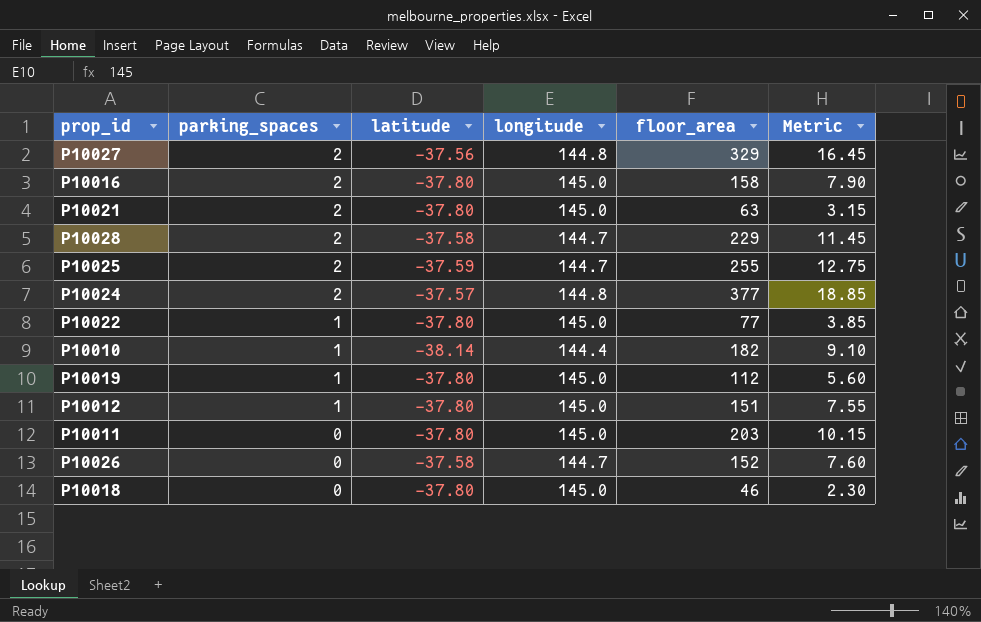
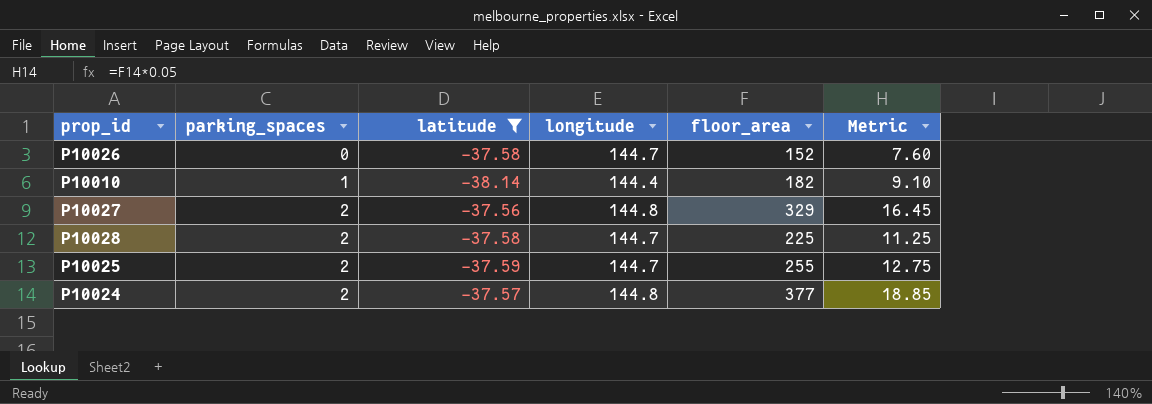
filter: none -> latitude != -37.80
row order: parking_spaces descending -> parking_spaces ascending
P10028 | floor_area: 229 -> 225
P10028 | Metric: 11.45 -> 11.25

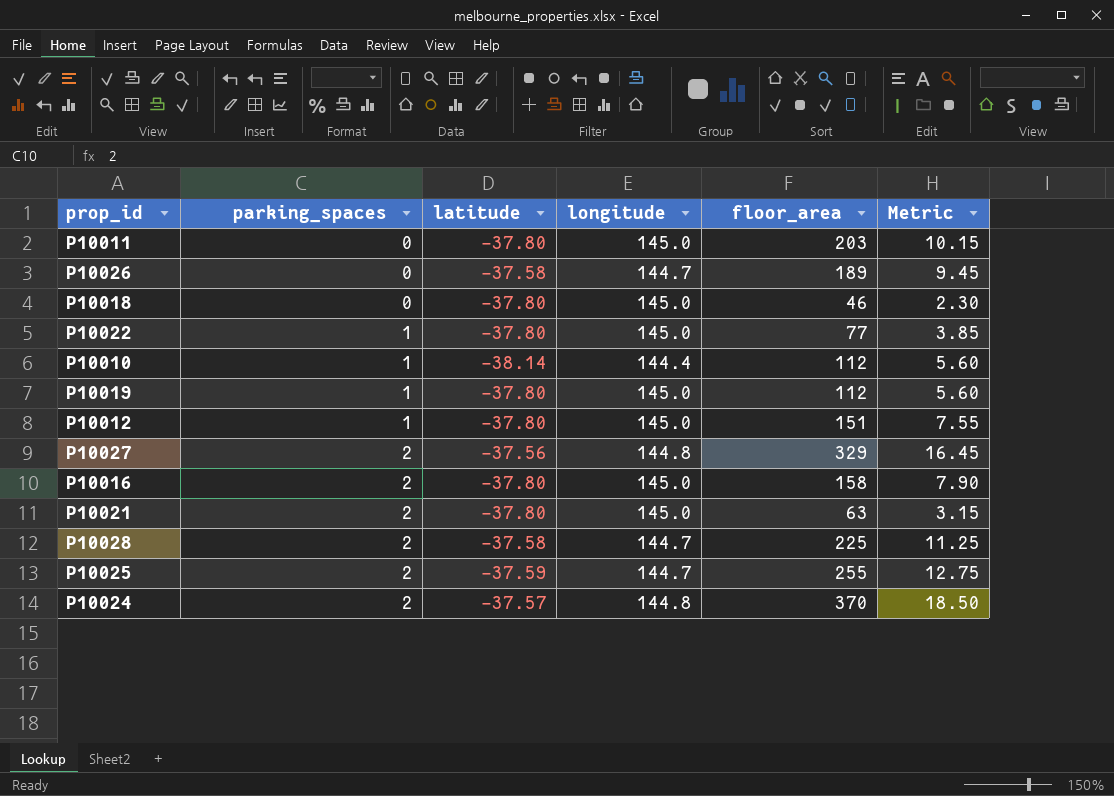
filter: latitude != -37.80 -> none
P10026 | floor_area: 152 -> 189
P10026 | Metric: 7.60 -> 9.45
P10010 | floor_area: 182 -> 112
P10010 | Metric: 9.10 -> 5.60
P10024 | floor_area: 377 -> 370
P10024 | Metric: 18.85 -> 18.50

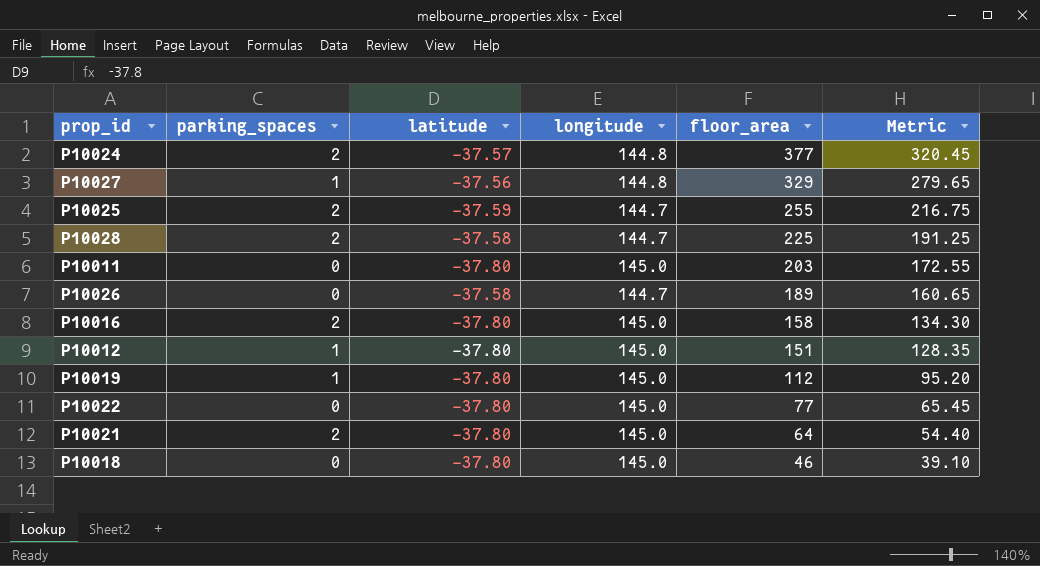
row order: parking_spaces ascending -> floor_area descending
column Metric | formula: [floor_area] * 0.05 -> [floor_area] * 0.85
row P10010: 1 | -38.14 | 144.4 | 112 | 5.60 -> none
P10024 | floor_area: 370 -> 377
P10027 | parking_spaces: 2 -> 1
P10022 | parking_spaces: 1 -> 0
P10021 | floor_area: 63 -> 64

